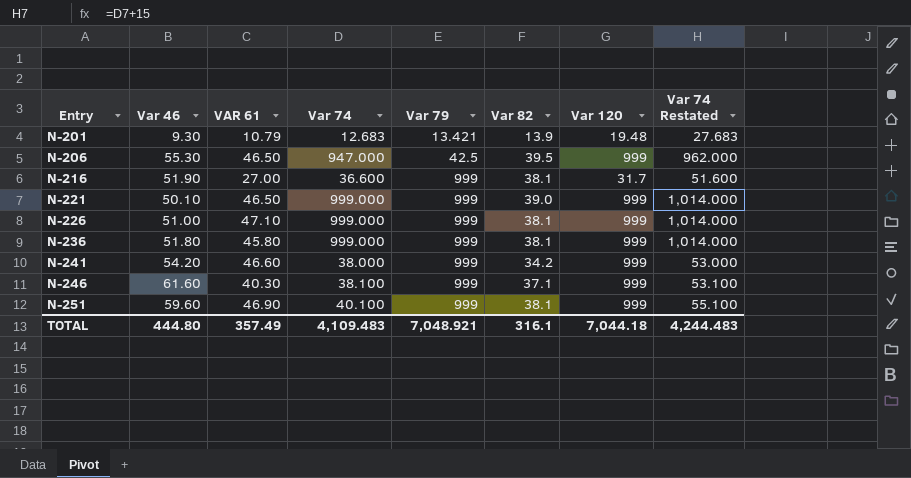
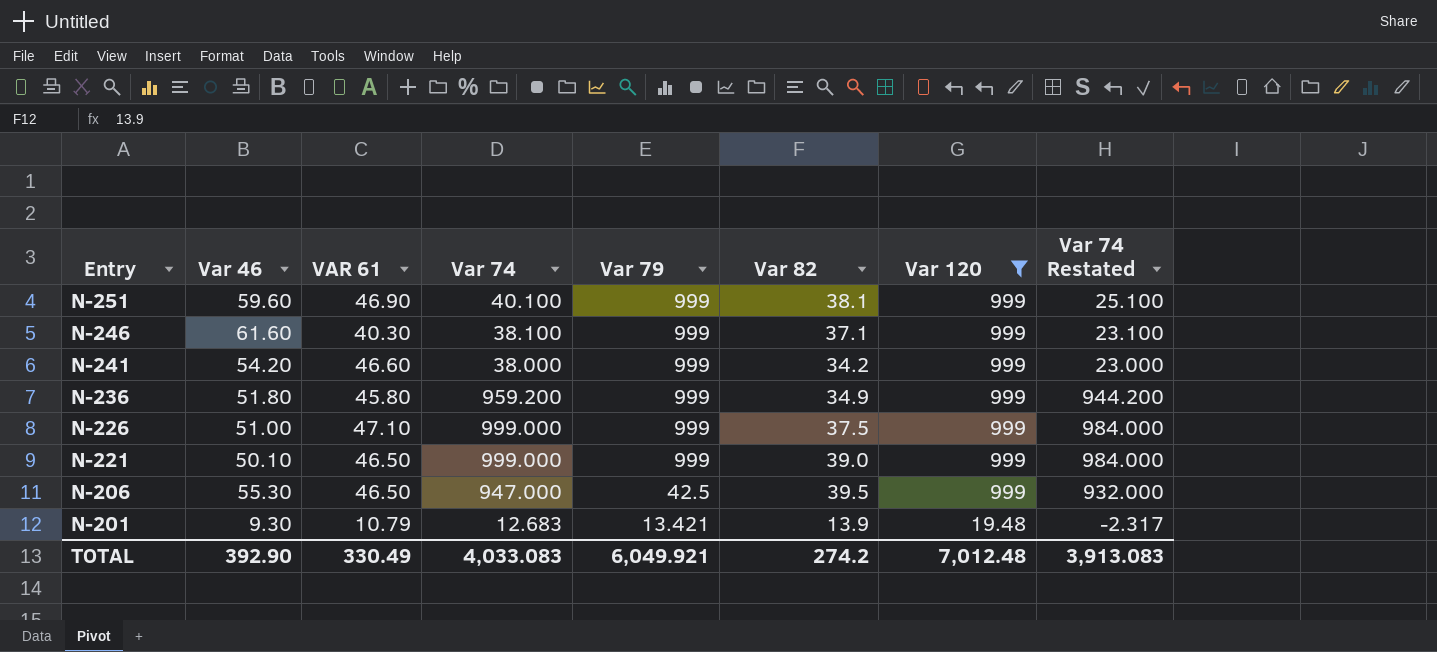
filter: none -> Var 120 != 31.7
row order: Entry ascending -> Entry descending
column Var 74 Restated | formula: [Var 74] + 15 -> [Var 74] - 15
N-236 | Var 74: 999.000 -> 959.200
N-236 | Var 82: 38.1 -> 34.9
N-226 | Var 82: 38.1 -> 37.5
TOTAL | Var 46: 444.80 -> 392.90
TOTAL | VAR 61: 357.49 -> 330.49
TOTAL | Var 74: 4,109.483 -> 4,033.083
TOTAL | Var 79: 7,048.921 -> 6,049.921
TOTAL | Var 82: 316.1 -> 274.2
TOTAL | Var 120: 7,044.18 -> 7,012.48
TOTAL | Var 74 Restated: 4,244.483 -> 3,913.083

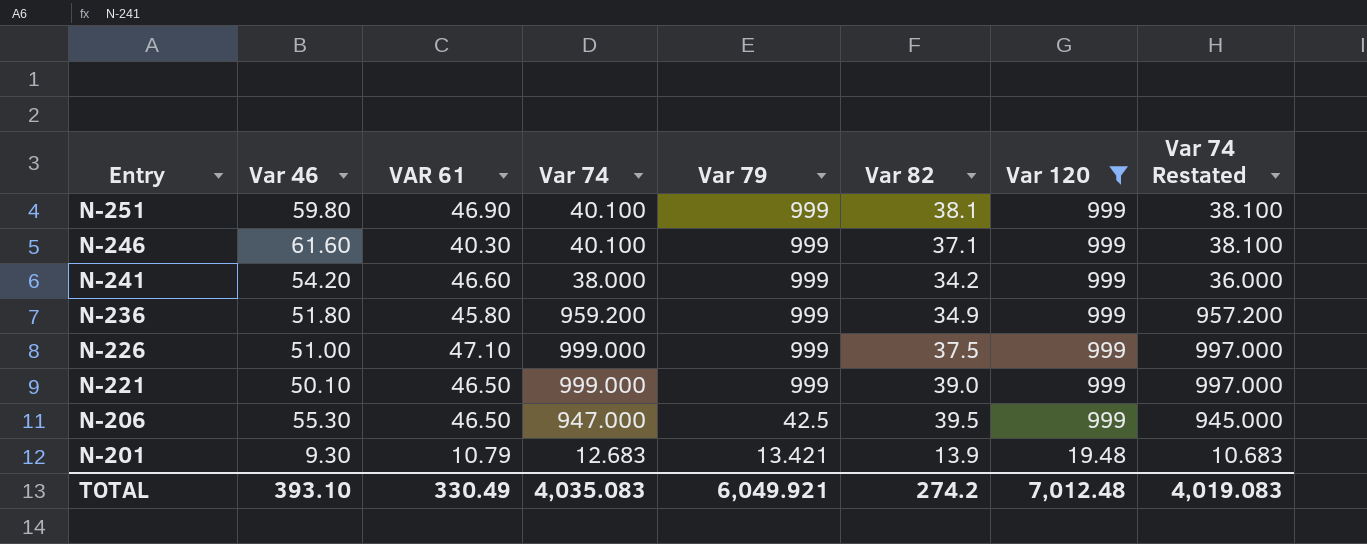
column Var 74 Restated | formula: [Var 74] - 15 -> [Var 74] - 2
N-251 | Var 46: 59.60 -> 59.80
N-246 | Var 74: 38.100 -> 40.100
TOTAL | Var 46: 392.90 -> 393.10
TOTAL | Var 74: 4,033.083 -> 4,035.083
TOTAL | Var 74 Restated: 3,913.083 -> 4,019.083

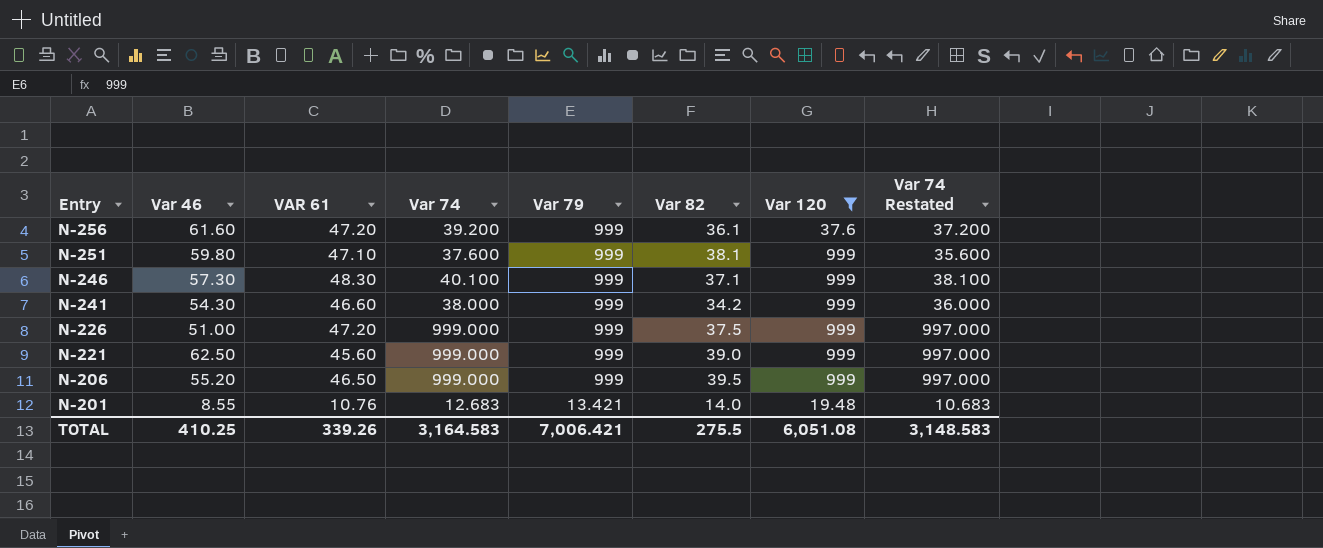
row N-236: 51.80 | 45.80 | 959.200 | 999 | 34.9 | 999 | 957.200 -> none
row N-256: none -> 61.60 | 47.20 | 39.200 | 999 | 36.1 | 37.6 | 37.200
N-251 | VAR 61: 46.90 -> 47.10
N-251 | Var 74: 40.100 -> 37.600
N-251 | Var 74 Restated: 38.100 -> 35.600
N-246 | Var 46: 61.60 -> 57.30
N-246 | VAR 61: 40.30 -> 48.30
N-241 | Var 46: 54.20 -> 54.30
N-226 | VAR 61: 47.10 -> 47.20
N-221 | Var 46: 50.10 -> 62.50
N-221 | VAR 61: 46.50 -> 45.60
N-206 | Var 46: 55.30 -> 55.20
N-206 | Var 74: 947.000 -> 999.000
N-206 | Var 79: 42.5 -> 999
N-206 | Var 74 Restated: 945.000 -> 997.000
N-201 | Var 46: 9.30 -> 8.55
N-201 | VAR 61: 10.79 -> 10.76
N-201 | Var 82: 13.9 -> 14.0
TOTAL | Var 46: 393.10 -> 410.25
TOTAL | VAR 61: 330.49 -> 339.26
TOTAL | Var 74: 4,035.083 -> 3,164.583
TOTAL | Var 79: 6,049.921 -> 7,006.421
TOTAL | Var 82: 274.2 -> 275.5
TOTAL | Var 120: 7,012.48 -> 6,051.08
TOTAL | Var 74 Restated: 4,019.083 -> 3,148.583

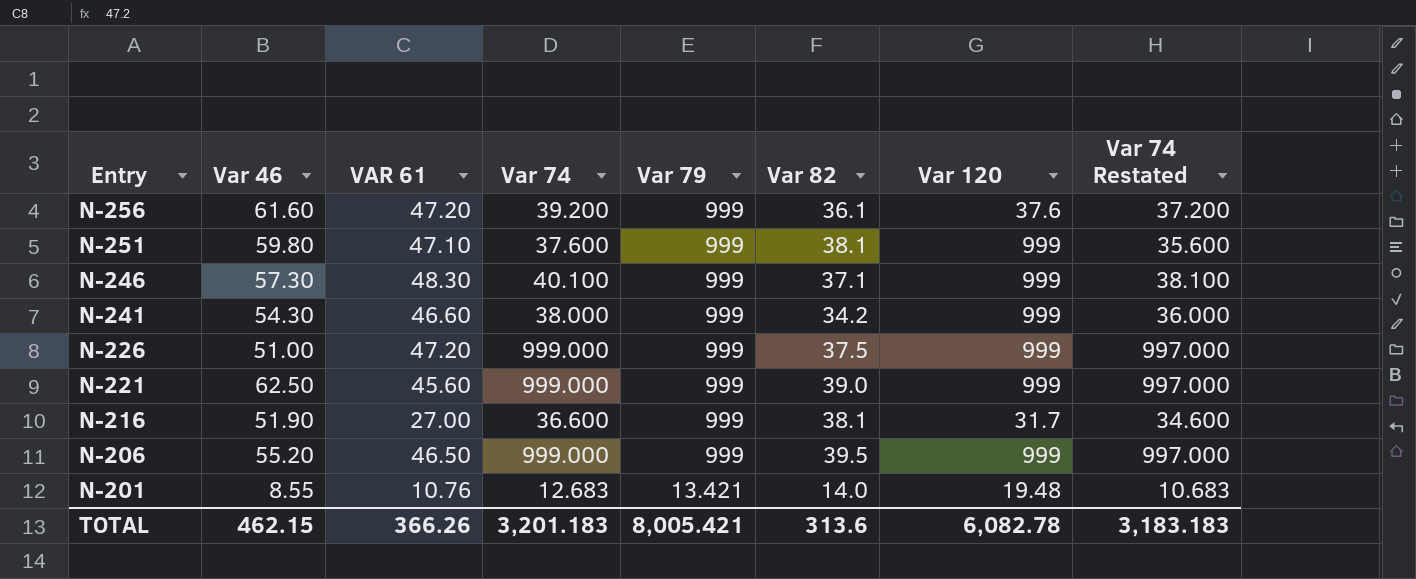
filter: Var 120 != 31.7 -> none
TOTAL | Var 46: 410.25 -> 462.15
TOTAL | VAR 61: 339.26 -> 366.26
TOTAL | Var 74: 3,164.583 -> 3,201.183
TOTAL | Var 79: 7,006.421 -> 8,005.421
TOTAL | Var 82: 275.5 -> 313.6
TOTAL | Var 120: 6,051.08 -> 6,082.78
TOTAL | Var 74 Restated: 3,148.583 -> 3,183.183

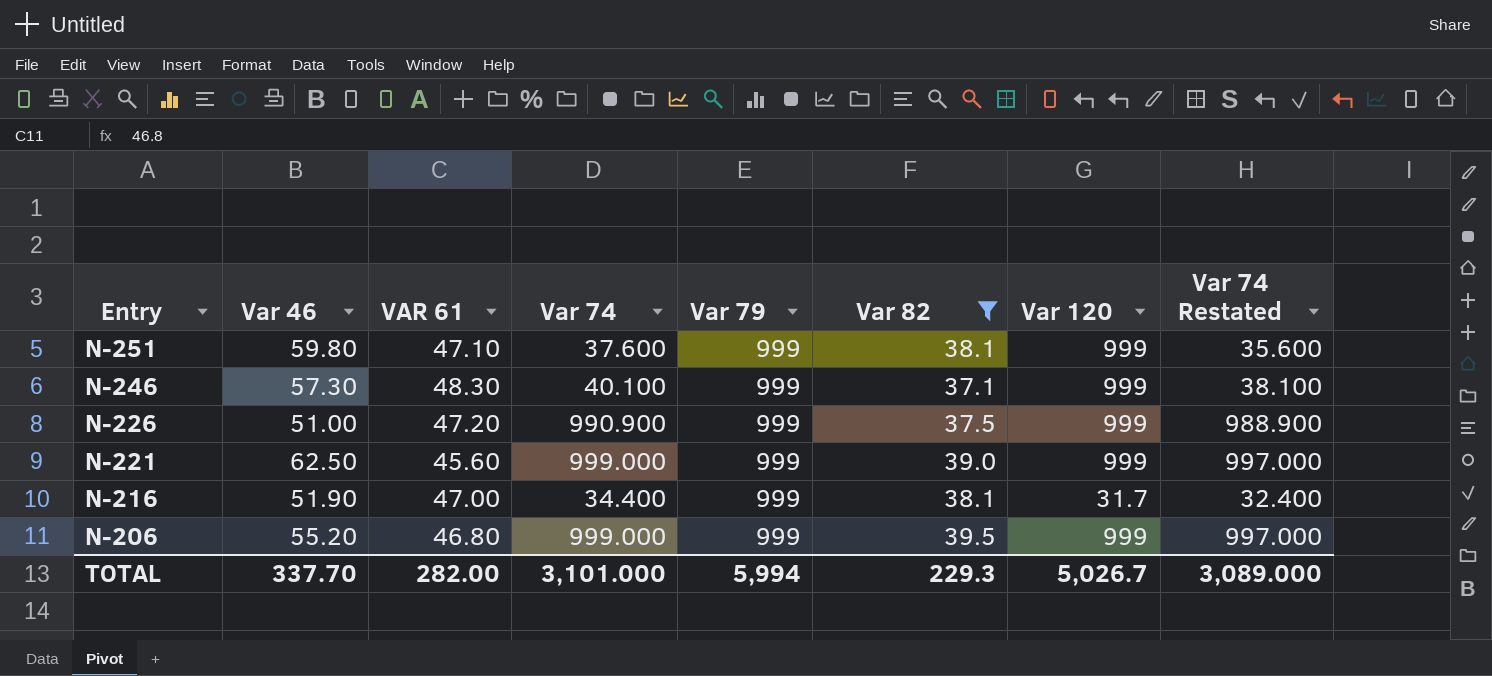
filter: none -> Var 82 >= 37.1
N-226 | Var 74: 999.000 -> 990.900
N-226 | Var 74 Restated: 997.000 -> 988.900
N-216 | VAR 61: 27.00 -> 47.00
N-216 | Var 74: 36.600 -> 34.400
N-216 | Var 74 Restated: 34.600 -> 32.400
N-206 | VAR 61: 46.50 -> 46.80
TOTAL | Var 46: 462.15 -> 337.70
TOTAL | VAR 61: 366.26 -> 282.00
TOTAL | Var 74: 3,201.183 -> 3,101.000
TOTAL | Var 79: 8,005.421 -> 5,994
TOTAL | Var 82: 313.6 -> 229.3
TOTAL | Var 120: 6,082.78 -> 5,026.7
TOTAL | Var 74 Restated: 3,183.183 -> 3,089.000

